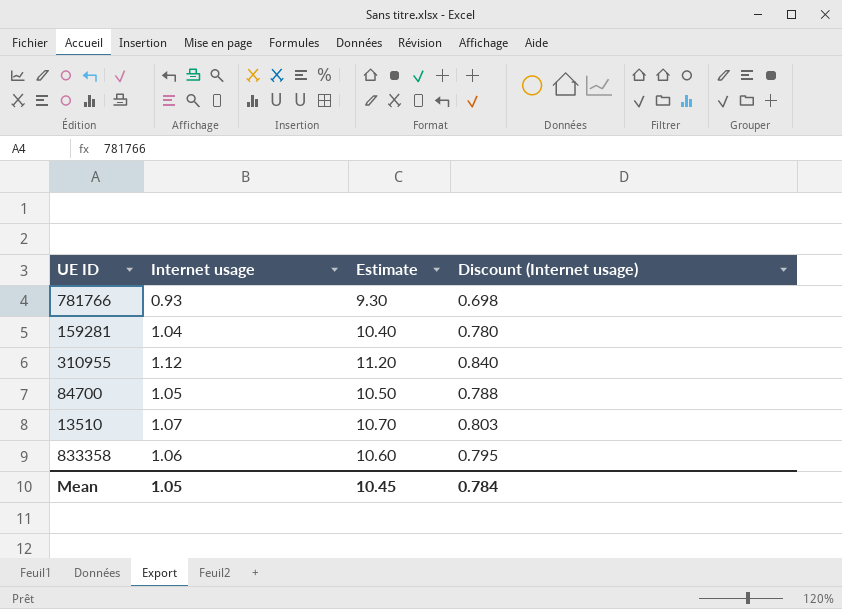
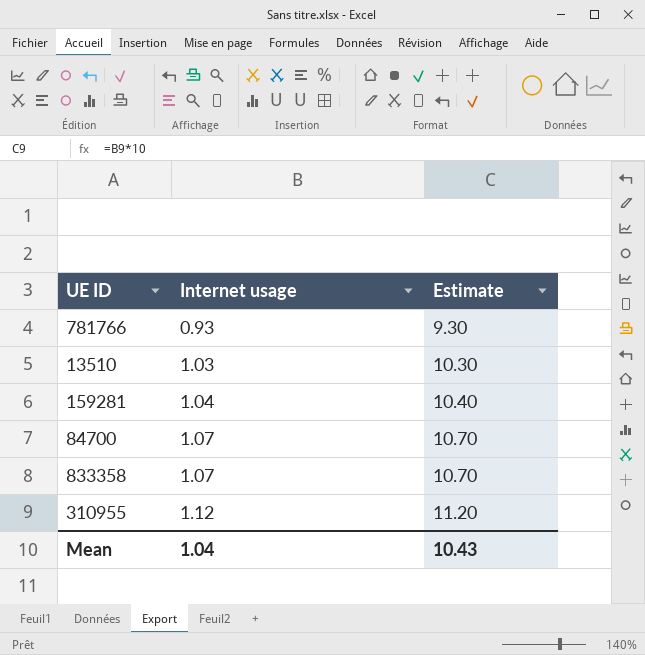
row order: none -> Internet usage ascending
column Discount (Internet usage) | formula: [Internet usage] * 0.75 -> none
13510 | Internet usage: 1.07 -> 1.03
13510 | Estimate: 10.70 -> 10.30
84700 | Internet usage: 1.05 -> 1.07
84700 | Estimate: 10.50 -> 10.70
833358 | Internet usage: 1.06 -> 1.07
833358 | Estimate: 10.60 -> 10.70
Mean | Internet usage: 1.05 -> 1.04
Mean | Estimate: 10.45 -> 10.43

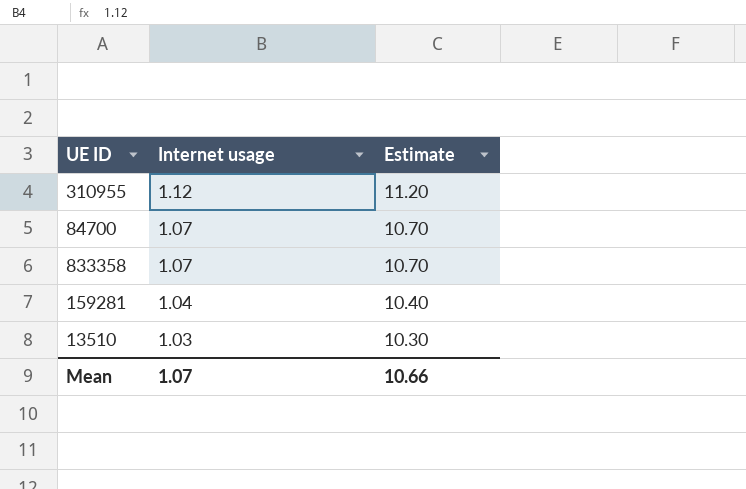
row order: Internet usage ascending -> Internet usage descending
row 781766: 0.93 | 9.30 -> none
Mean | Internet usage: 1.04 -> 1.07
Mean | Estimate: 10.43 -> 10.66

